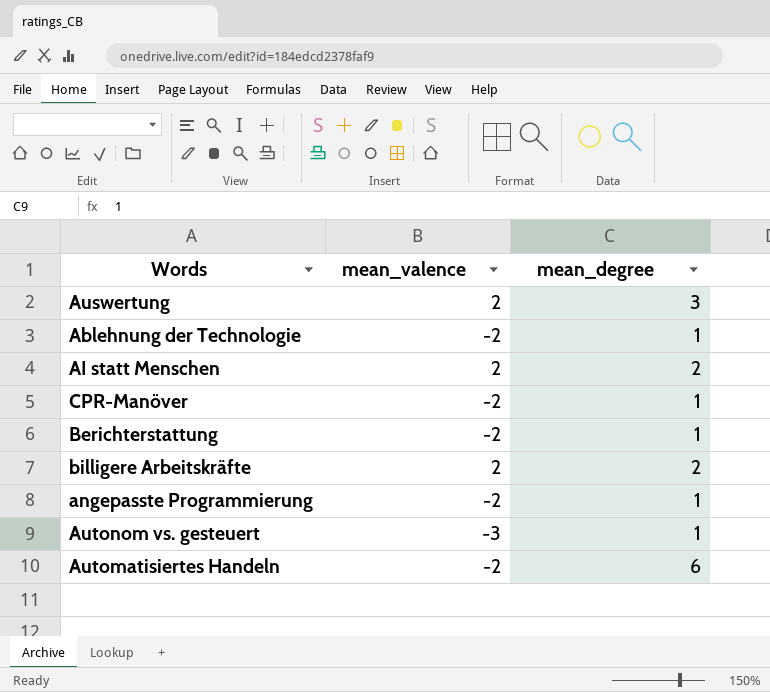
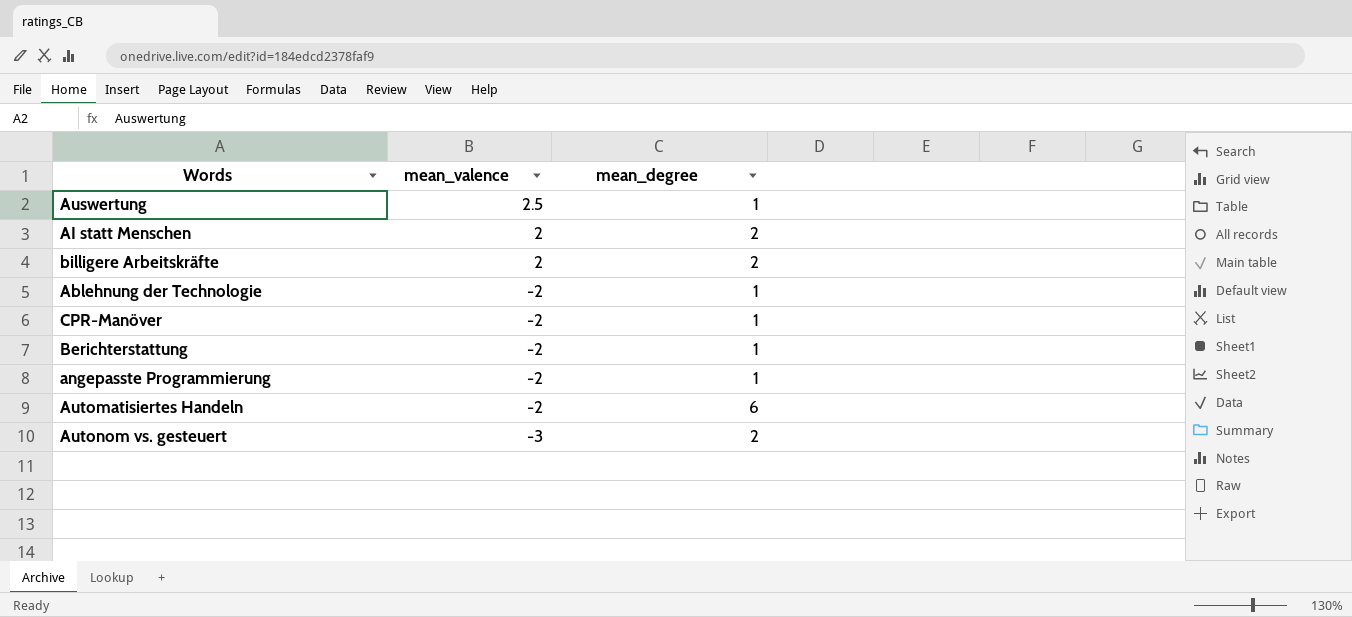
row order: none -> mean_valence descending
Auswertung | mean_valence: 2 -> 2.5
Auswertung | mean_degree: 3 -> 1
Autonom vs. gesteuert | mean_degree: 1 -> 2

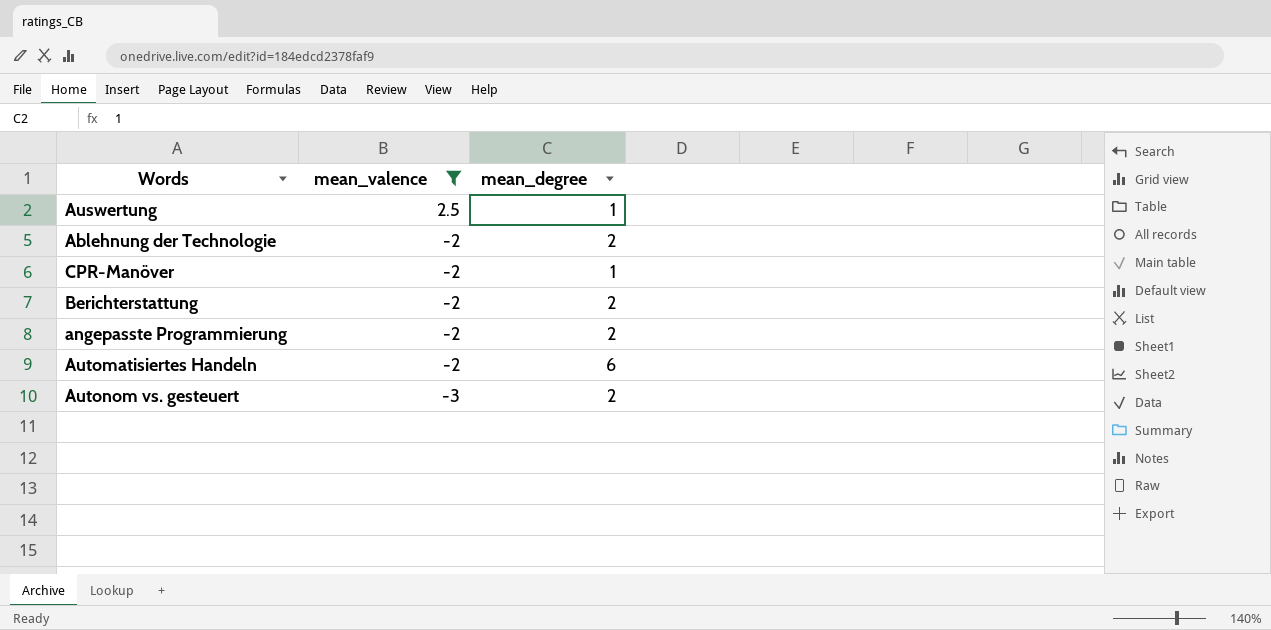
filter: none -> mean_valence != 2
Ablehnung der Technologie | mean_degree: 1 -> 2
Berichterstattung | mean_degree: 1 -> 2
angepasste Programmierung | mean_degree: 1 -> 2

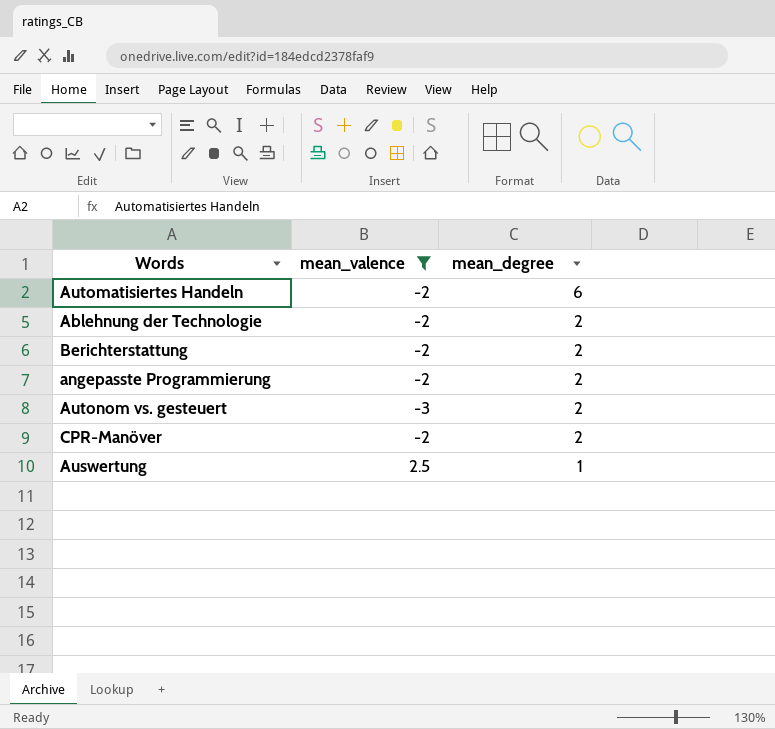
row order: mean_valence descending -> mean_degree descending
CPR-Manöver | mean_degree: 1 -> 2

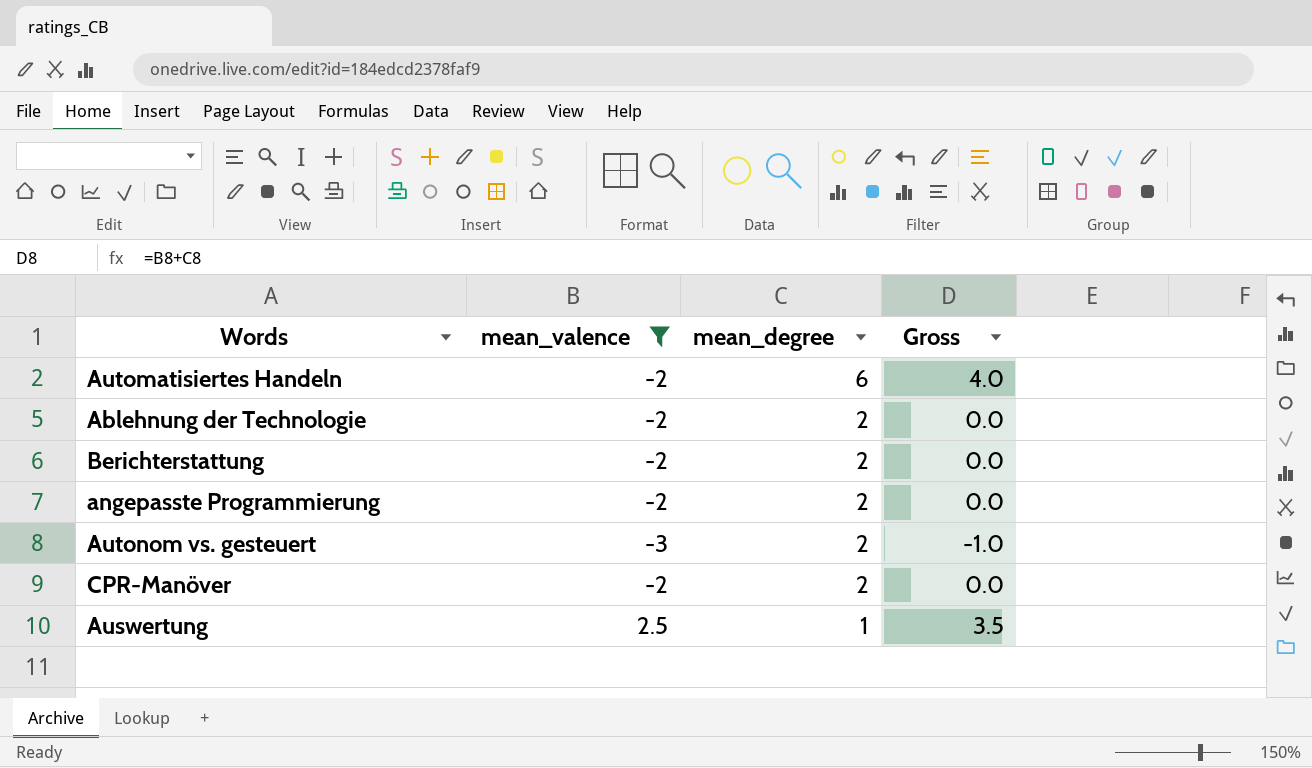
column Gross | formula: none -> [mean_valence] + [mean_degree]

